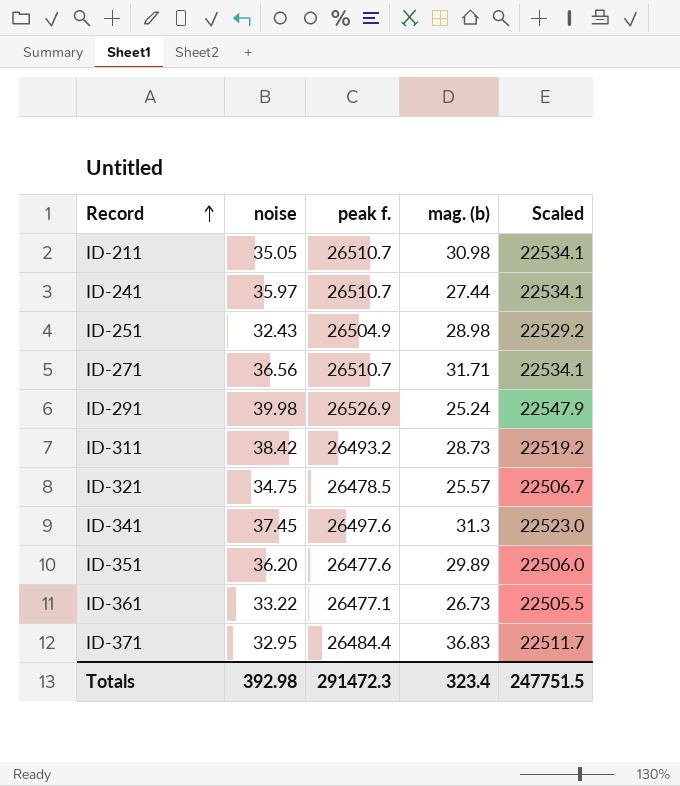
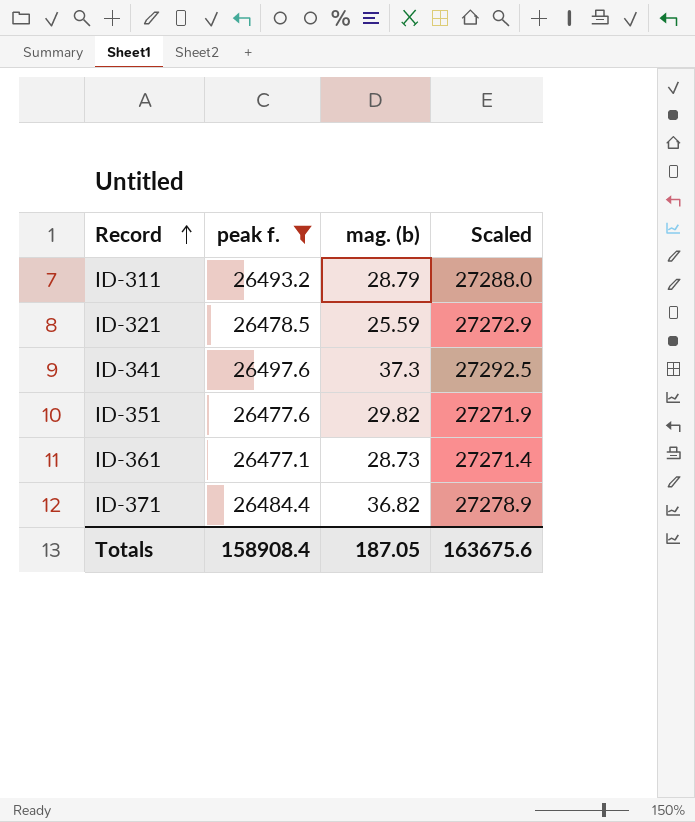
filter: none -> peak f. <= 26497.6
column noise | position: 2 -> none
column Scaled | formula: [peak f.] * 0.85 -> [peak f.] * 1.03
ID-311 | mag. (b): 28.73 -> 28.79
ID-321 | mag. (b): 25.57 -> 25.59
ID-341 | mag. (b): 31.3 -> 37.3
ID-351 | mag. (b): 29.89 -> 29.82
ID-361 | mag. (b): 26.73 -> 28.73
ID-371 | mag. (b): 36.83 -> 36.82
Totals | peak f.: 291472.3 -> 158908.4
Totals | mag. (b): 323.4 -> 187.05
Totals | Scaled: 247751.5 -> 163675.6

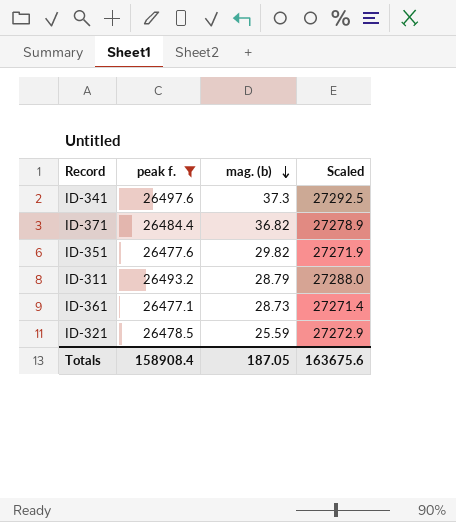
row order: Record ascending -> mag. (b) descending

